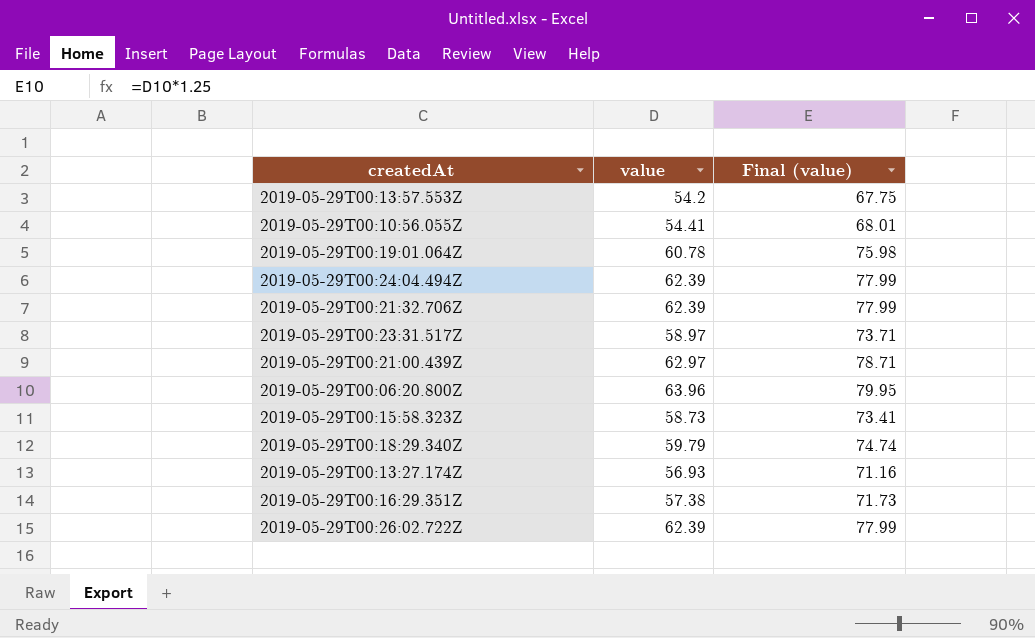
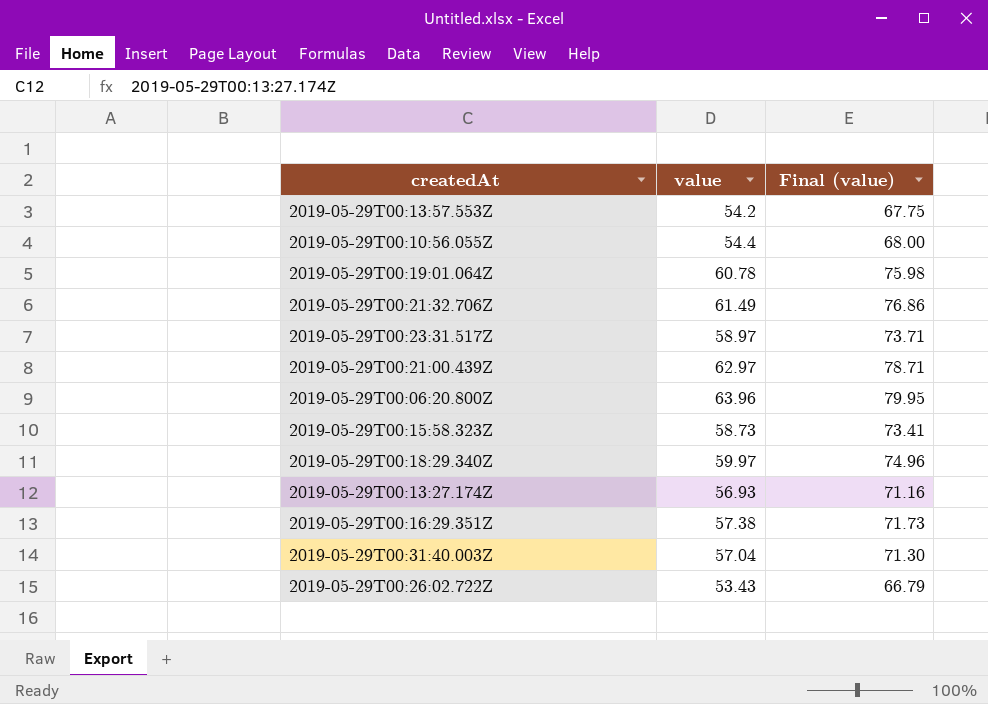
row 2019-05-29T00:24:04.494Z: 62.39 | 77.99 -> none
2019-05-29T00:10:56.055Z | value: 54.41 -> 54.4
2019-05-29T00:10:56.055Z | Final (value): 68.01 -> 68.00
2019-05-29T00:21:32.706Z | value: 62.39 -> 61.49
2019-05-29T00:21:32.706Z | Final (value): 77.99 -> 76.86
2019-05-29T00:18:29.340Z | value: 59.79 -> 59.97
2019-05-29T00:18:29.340Z | Final (value): 74.74 -> 74.96
row 2019-05-29T00:31:40.003Z: none -> 57.04 | 71.30
2019-05-29T00:26:02.722Z | value: 62.39 -> 53.43
2019-05-29T00:26:02.722Z | Final (value): 77.99 -> 66.79

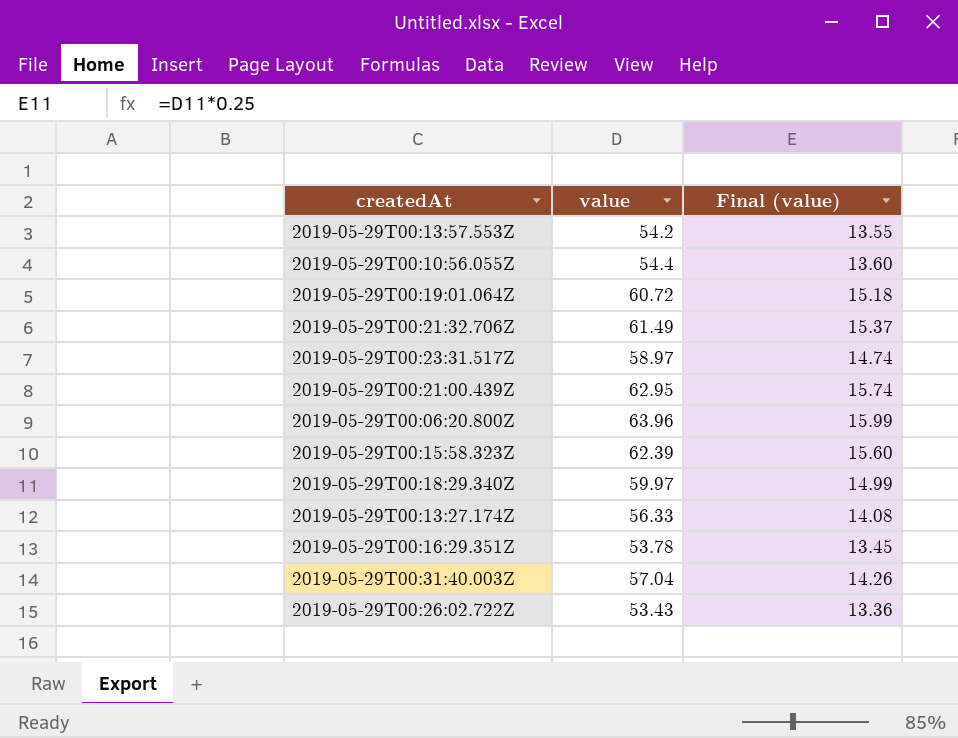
column Final (value) | formula: [value] * 1.25 -> [value] * 0.25
2019-05-29T00:19:01.064Z | value: 60.78 -> 60.72
2019-05-29T00:21:00.439Z | value: 62.97 -> 62.95
2019-05-29T00:15:58.323Z | value: 58.73 -> 62.39
2019-05-29T00:13:27.174Z | value: 56.93 -> 56.33
2019-05-29T00:16:29.351Z | value: 57.38 -> 53.78

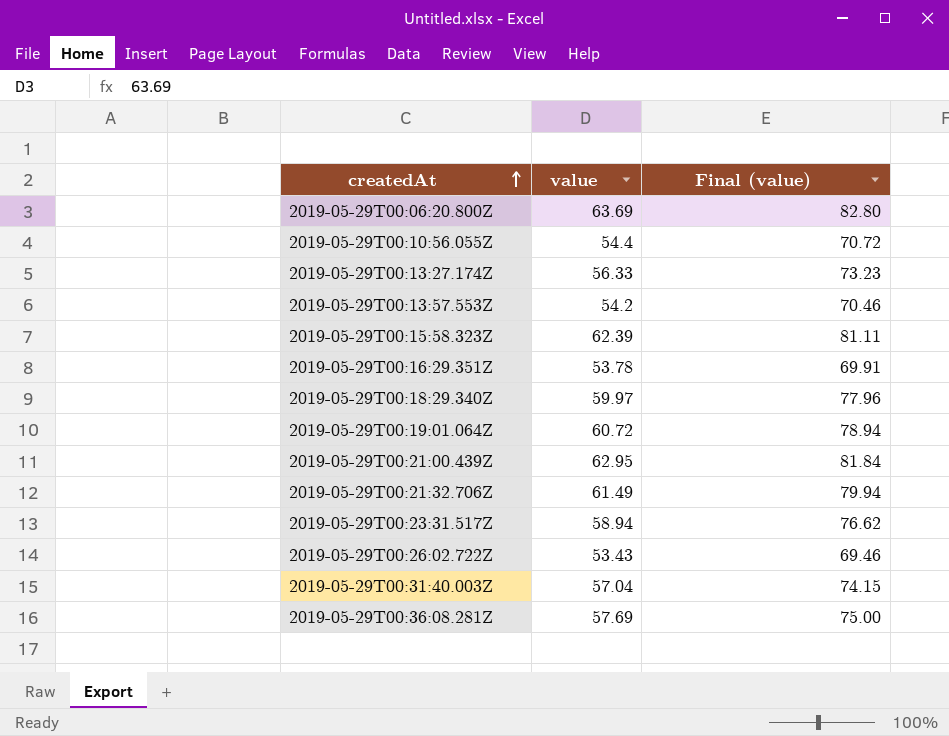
row order: none -> createdAt ascending
column Final (value) | formula: [value] * 0.25 -> [value] * 1.3
2019-05-29T00:06:20.800Z | value: 63.96 -> 63.69
2019-05-29T00:23:31.517Z | value: 58.97 -> 58.94
row 2019-05-29T00:36:08.281Z: none -> 57.69 | 75.00

